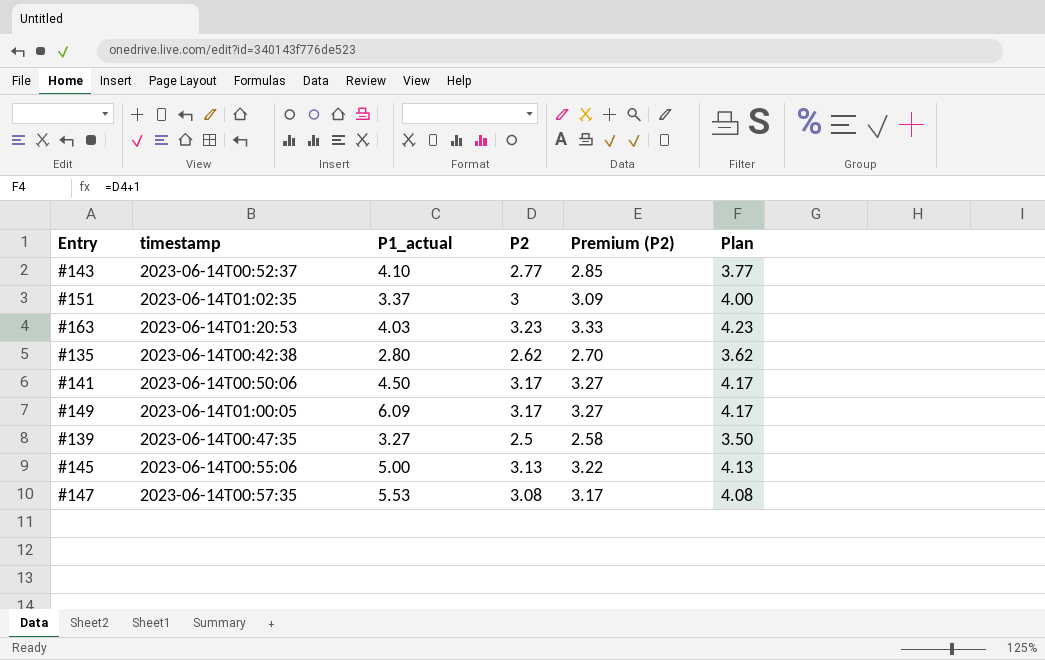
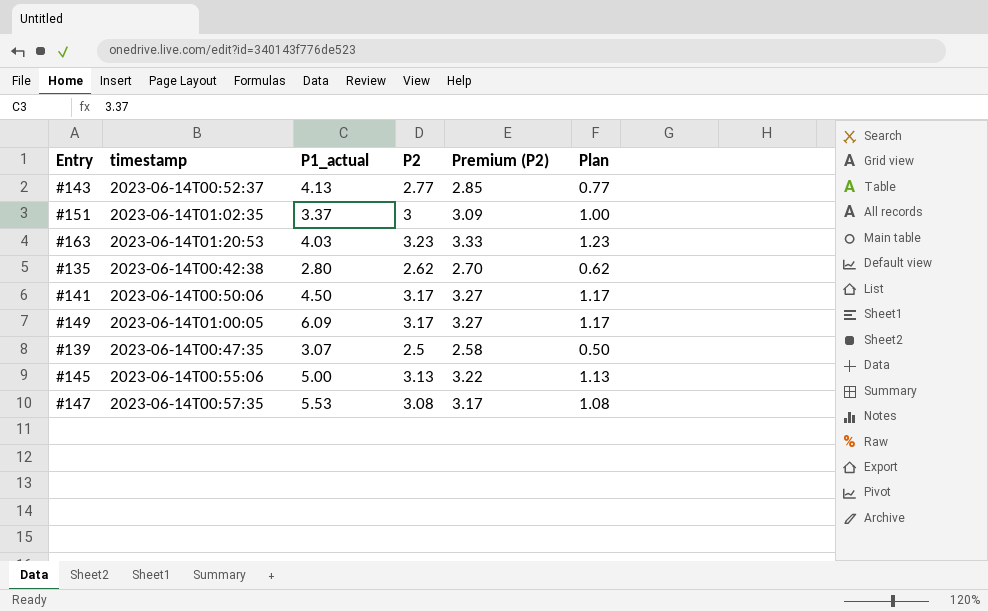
column Plan | formula: [P2] + 1 -> [P2] - 2
#143 | P1_actual: 4.10 -> 4.13
#139 | P1_actual: 3.27 -> 3.07

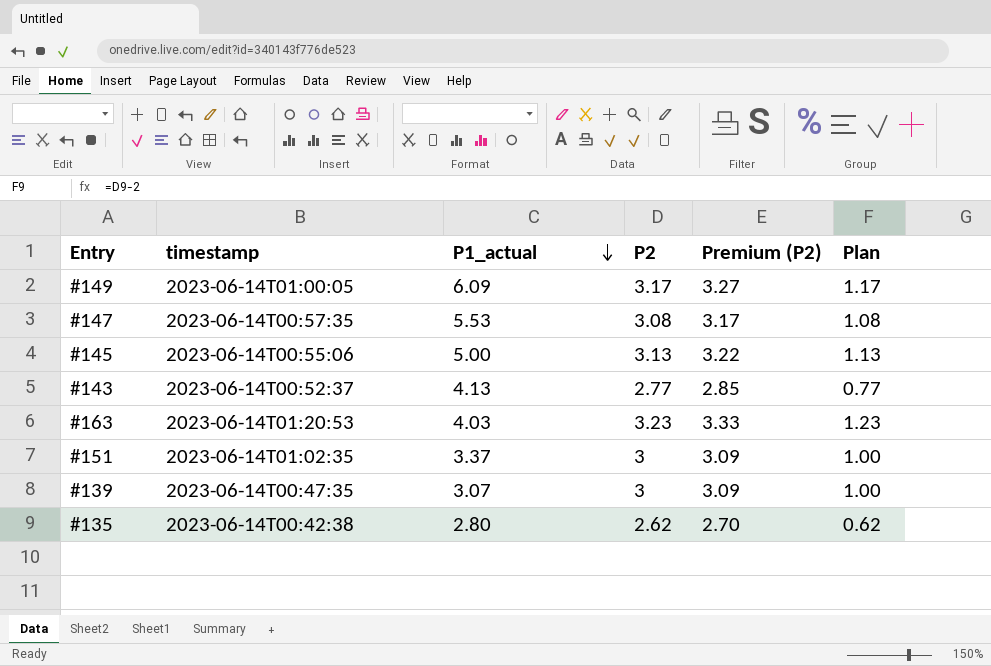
row order: none -> P1_actual descending
row #141: 2023-06-14T00:50:06 | 4.50 | 3.17 | 3.27 | 1.17 -> none
#139 | P2: 2.5 -> 3
#139 | Premium (P2): 2.58 -> 3.09
#139 | Plan: 0.50 -> 1.00

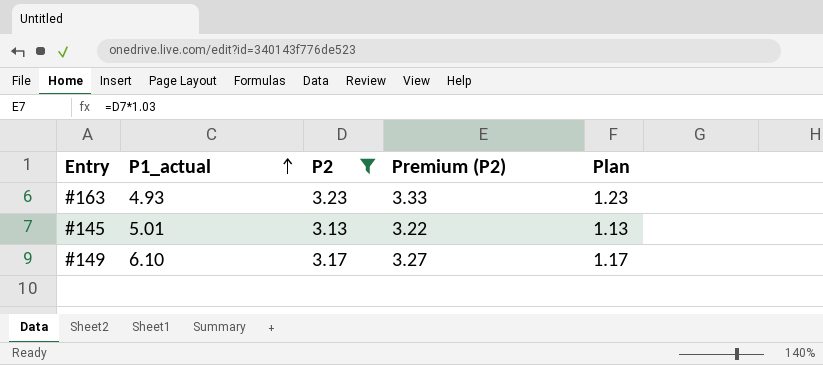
filter: none -> P2 >= 3.13
row order: P1_actual descending -> P1_actual ascending
column timestamp | position: 2 -> none
#163 | P1_actual: 4.03 -> 4.93
#145 | P1_actual: 5.00 -> 5.01
#149 | P1_actual: 6.09 -> 6.10

